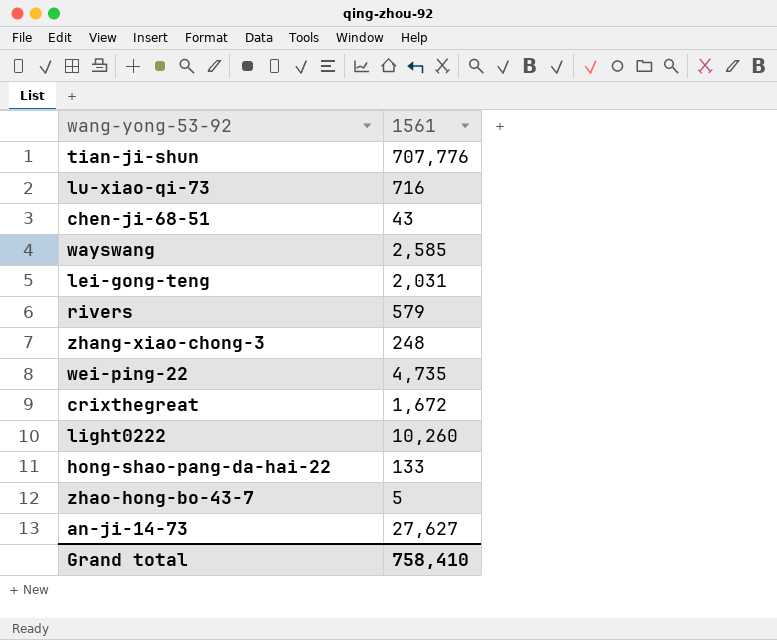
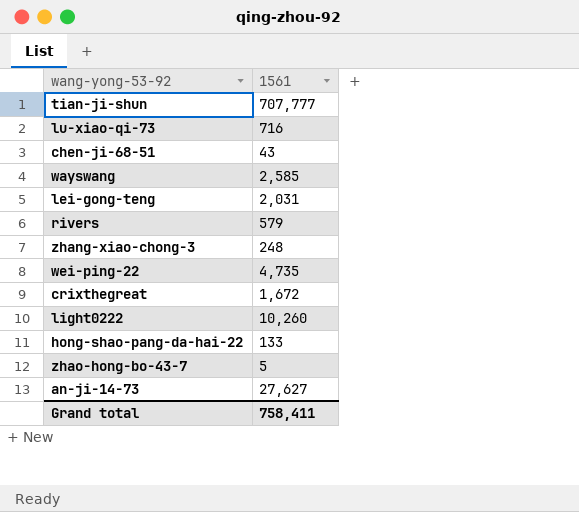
tian-ji-shun | 1561: 707,776 -> 707,777
Grand total | 1561: 758,410 -> 758,411

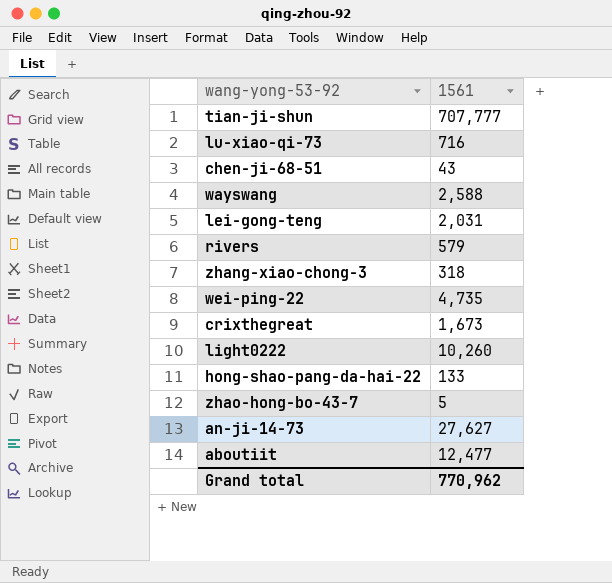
wayswang | 1561: 2,585 -> 2,588
zhang-xiao-chong-3 | 1561: 248 -> 318
crixthegreat | 1561: 1,672 -> 1,673
row aboutiit: none -> 12,477
Grand total | 1561: 758,411 -> 770,962

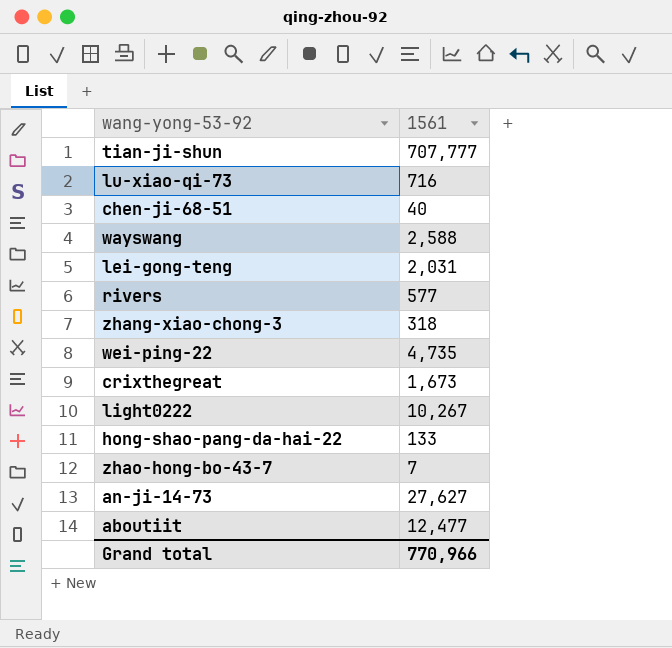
chen-ji-68-51 | 1561: 43 -> 40
rivers | 1561: 579 -> 577
light0222 | 1561: 10,260 -> 10,267
zhao-hong-bo-43-7 | 1561: 5 -> 7
Grand total | 1561: 770,962 -> 770,966

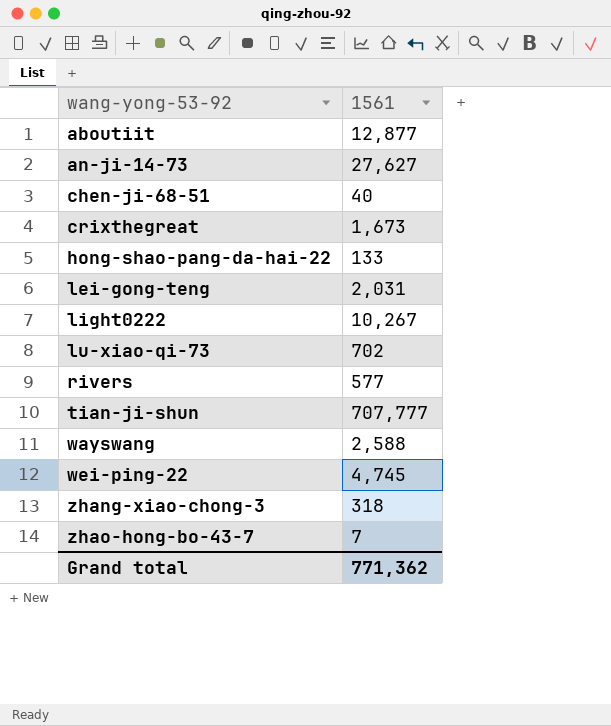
row order: none -> wang-yong-53-92 ascending
aboutiit | 1561: 12,477 -> 12,877
lu-xiao-qi-73 | 1561: 716 -> 702
wei-ping-22 | 1561: 4,735 -> 4,745
Grand total | 1561: 770,966 -> 771,362

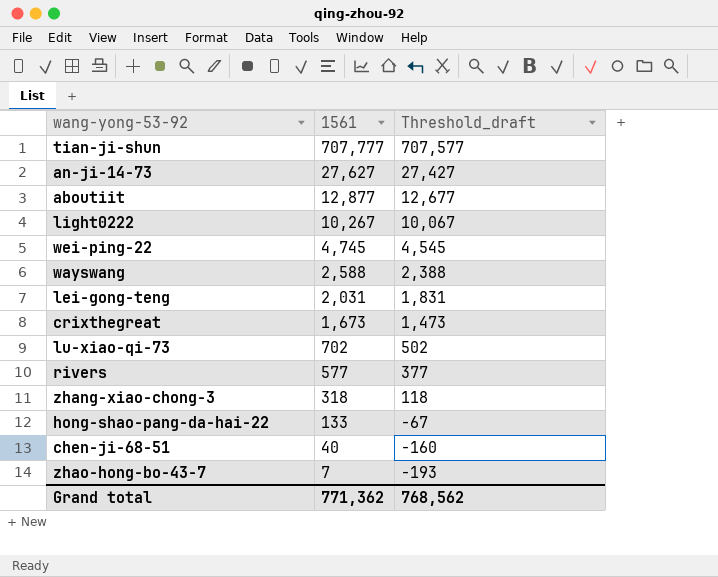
row order: wang-yong-53-92 ascending -> 1561 descending
column Threshold_draft | formula: none -> [1561] - 200

